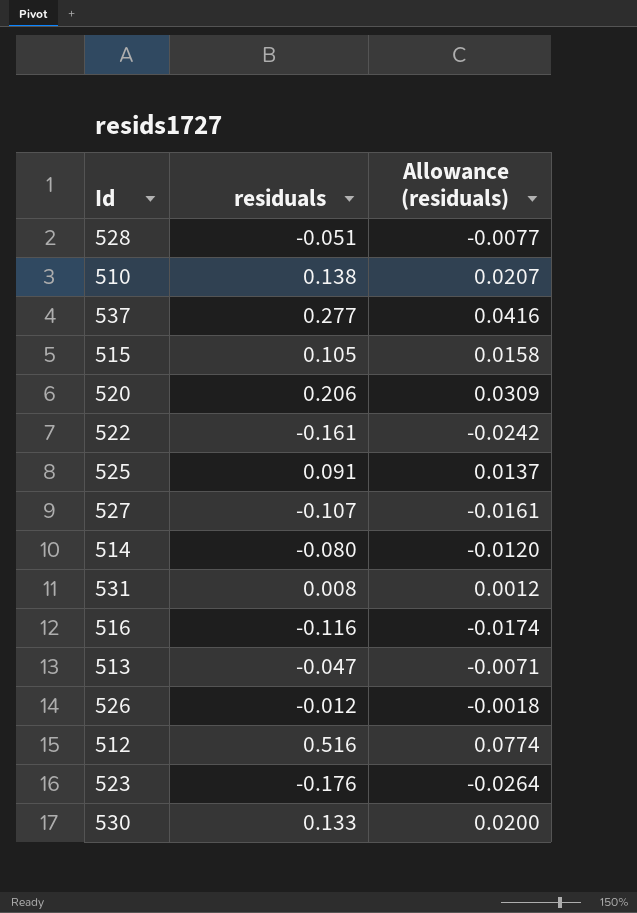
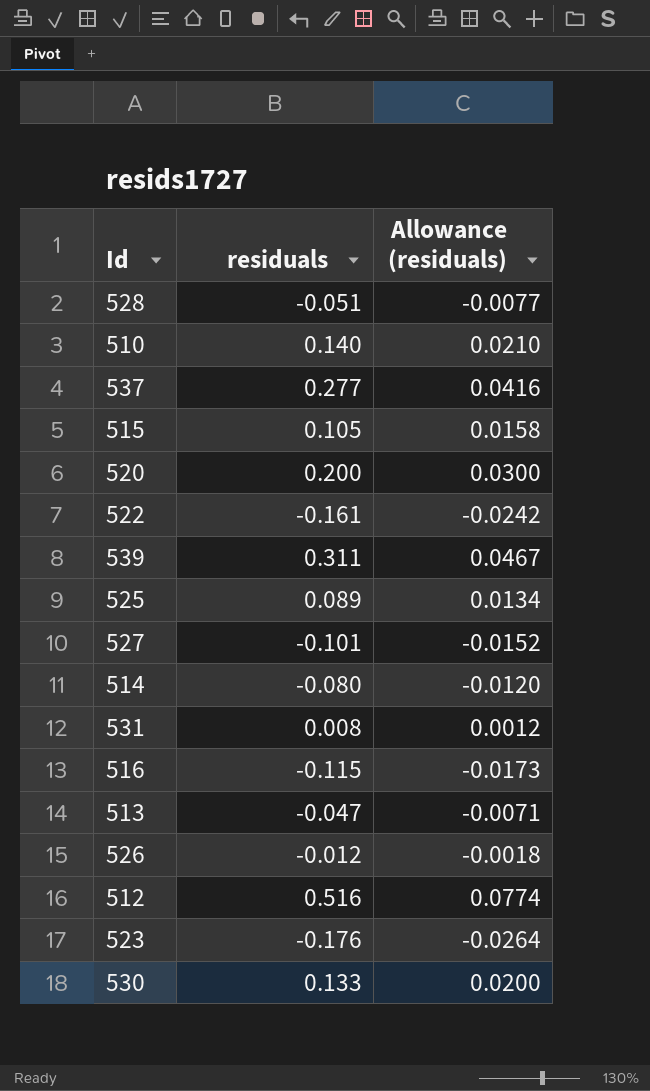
510 | residuals: 0.138 -> 0.140
510 | Allowance (residuals): 0.0207 -> 0.0210
520 | residuals: 0.206 -> 0.200
520 | Allowance (residuals): 0.0309 -> 0.0300
row 539: none -> 0.311 | 0.0467
525 | residuals: 0.091 -> 0.089
525 | Allowance (residuals): 0.0137 -> 0.0134
527 | residuals: -0.107 -> -0.101
527 | Allowance (residuals): -0.0161 -> -0.0152
516 | residuals: -0.116 -> -0.115
516 | Allowance (residuals): -0.0174 -> -0.0173

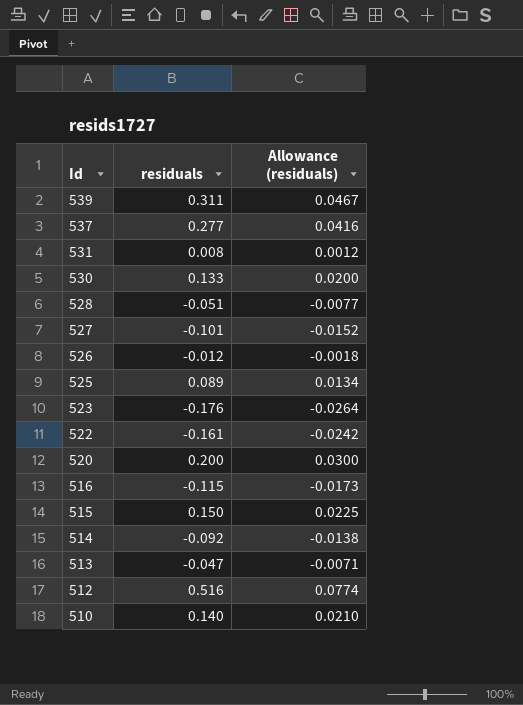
row order: none -> Id descending
515 | residuals: 0.105 -> 0.150
515 | Allowance (residuals): 0.0158 -> 0.0225
514 | residuals: -0.080 -> -0.092
514 | Allowance (residuals): -0.0120 -> -0.0138

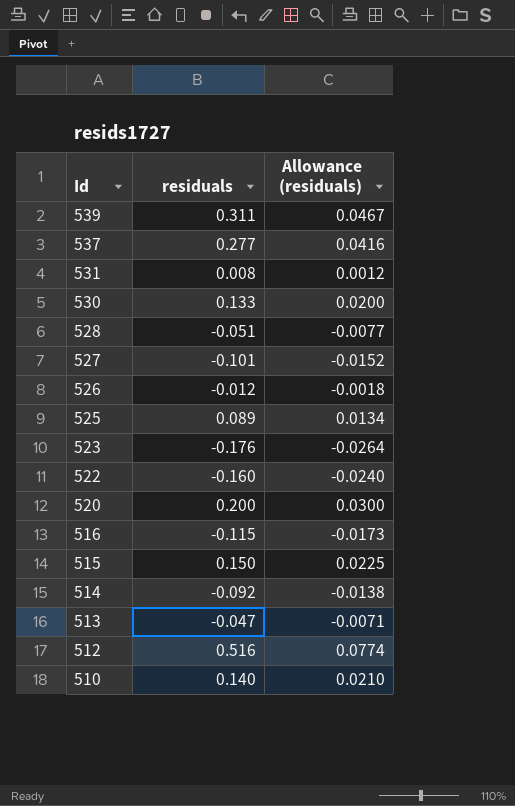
522 | residuals: -0.161 -> -0.160
522 | Allowance (residuals): -0.0242 -> -0.0240

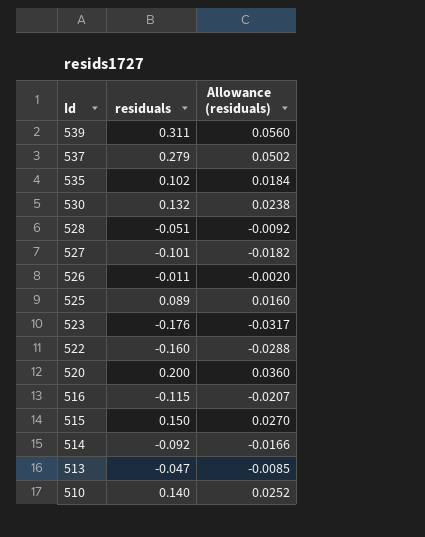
column Allowance (residuals) | formula: [residuals] * 0.15 -> [residuals] * 0.18
row 531: 0.008 | 0.0012 -> none
row 512: 0.516 | 0.0774 -> none
537 | residuals: 0.277 -> 0.279
row 535: none -> 0.102 | 0.0184
530 | residuals: 0.133 -> 0.132
526 | residuals: -0.012 -> -0.011

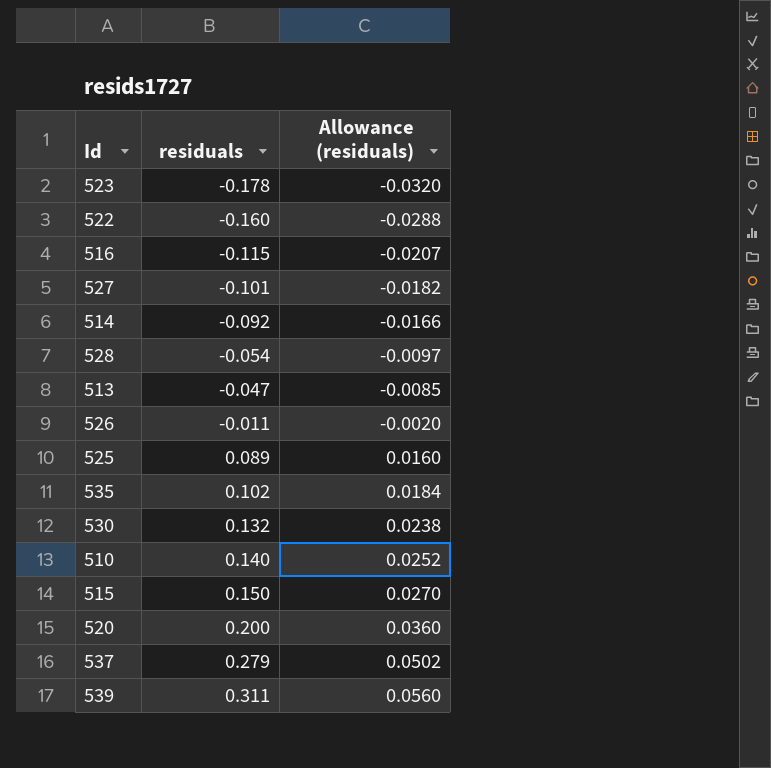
row order: Id descending -> residuals ascending
523 | residuals: -0.176 -> -0.178
523 | Allowance (residuals): -0.0317 -> -0.0320
528 | residuals: -0.051 -> -0.054
528 | Allowance (residuals): -0.0092 -> -0.0097

